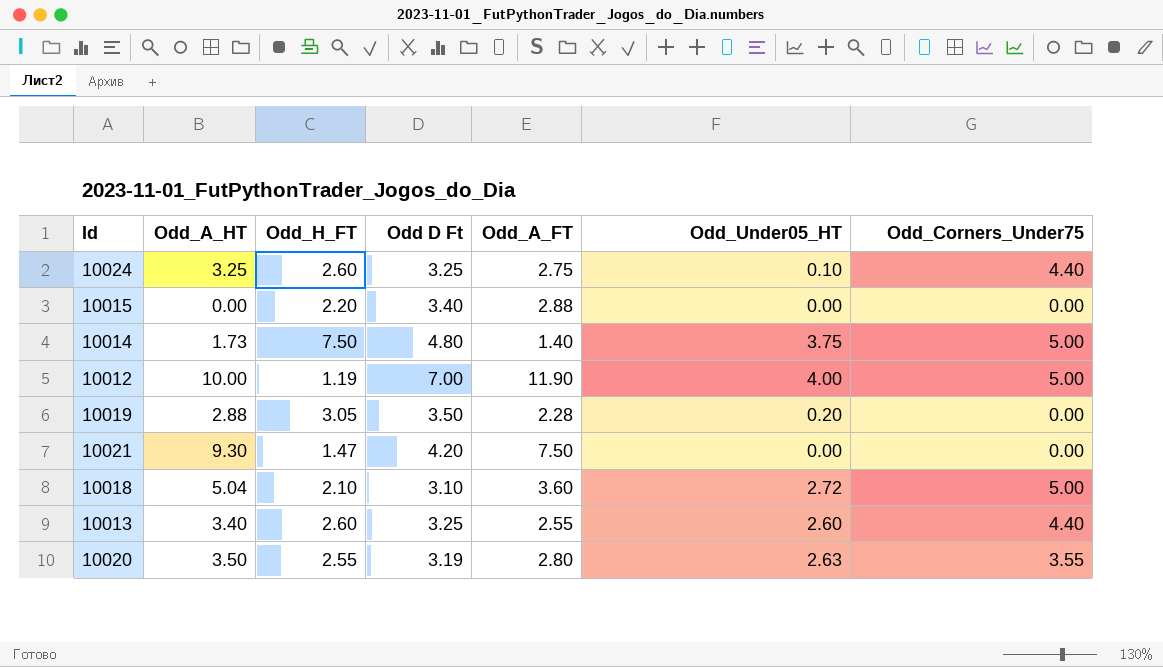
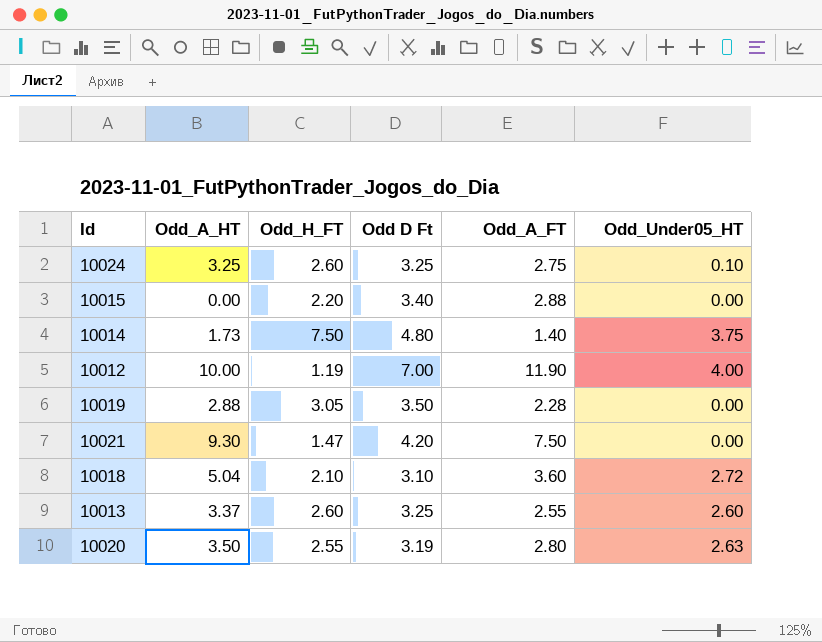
column Odd_Corners_Under75 | position: 7 -> none
10019 | Odd_Under05_HT: 0.20 -> 0.00
10013 | Odd_A_HT: 3.40 -> 3.37

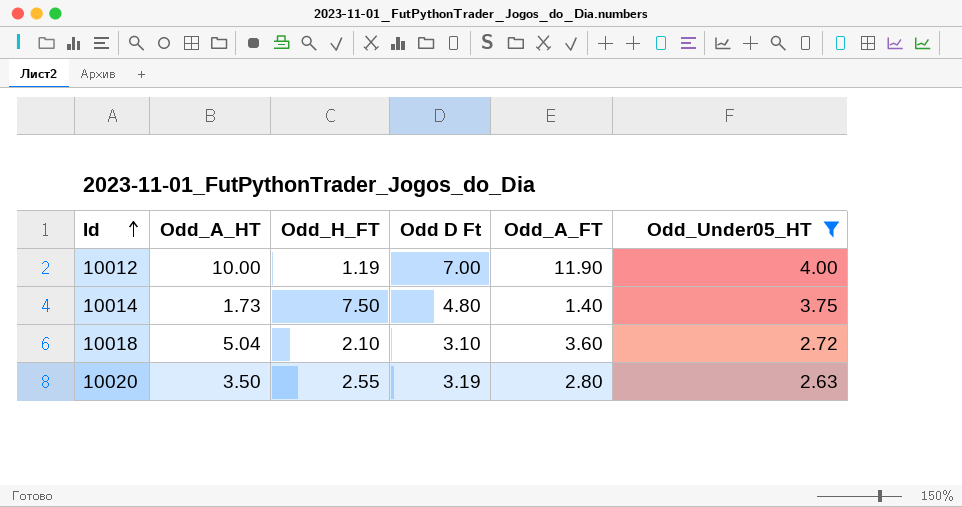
filter: none -> Odd_Under05_HT >= 2.63
row order: none -> Id ascending

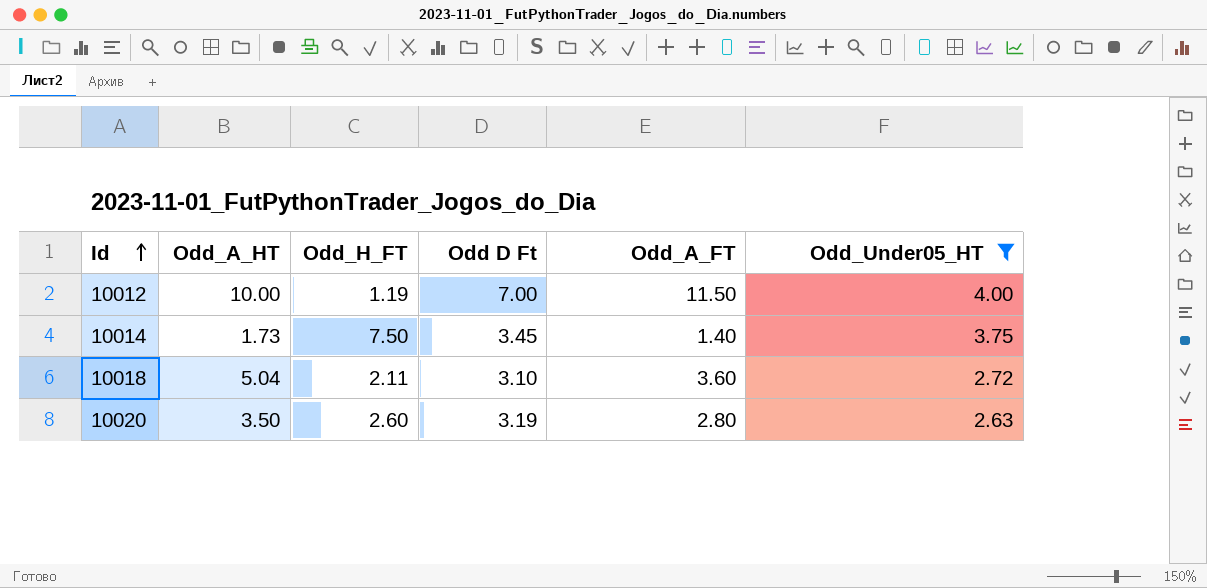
10012 | Odd_A_FT: 11.90 -> 11.50
10014 | Odd D Ft: 4.80 -> 3.45
10018 | Odd_H_FT: 2.10 -> 2.11
10020 | Odd_H_FT: 2.55 -> 2.60

